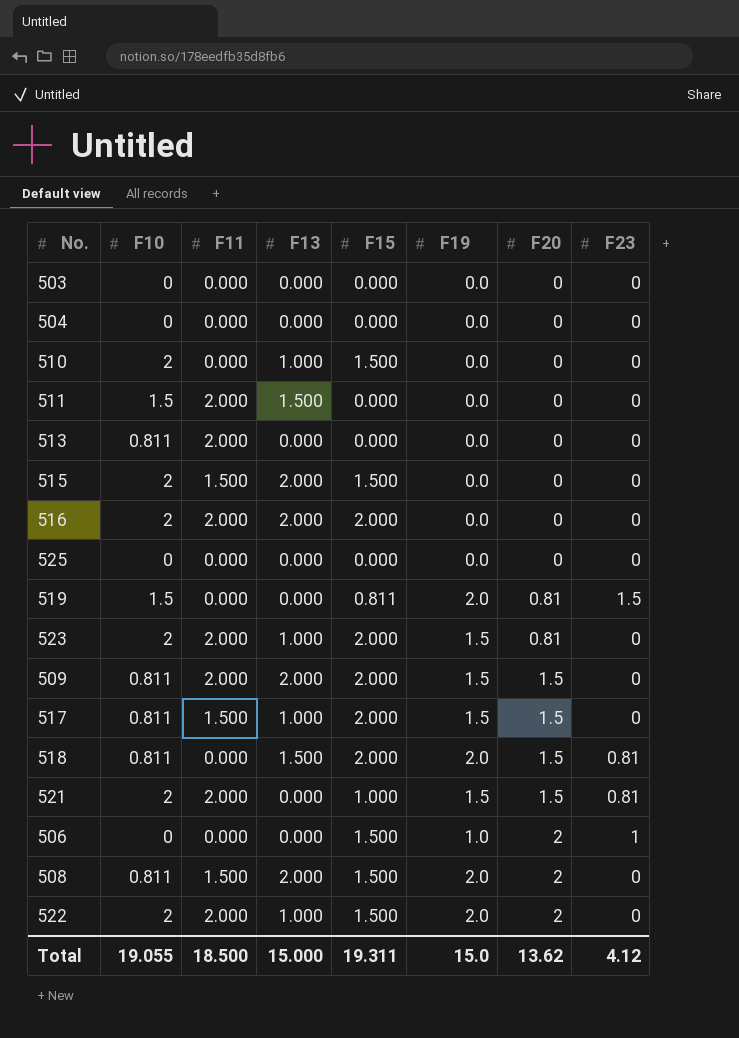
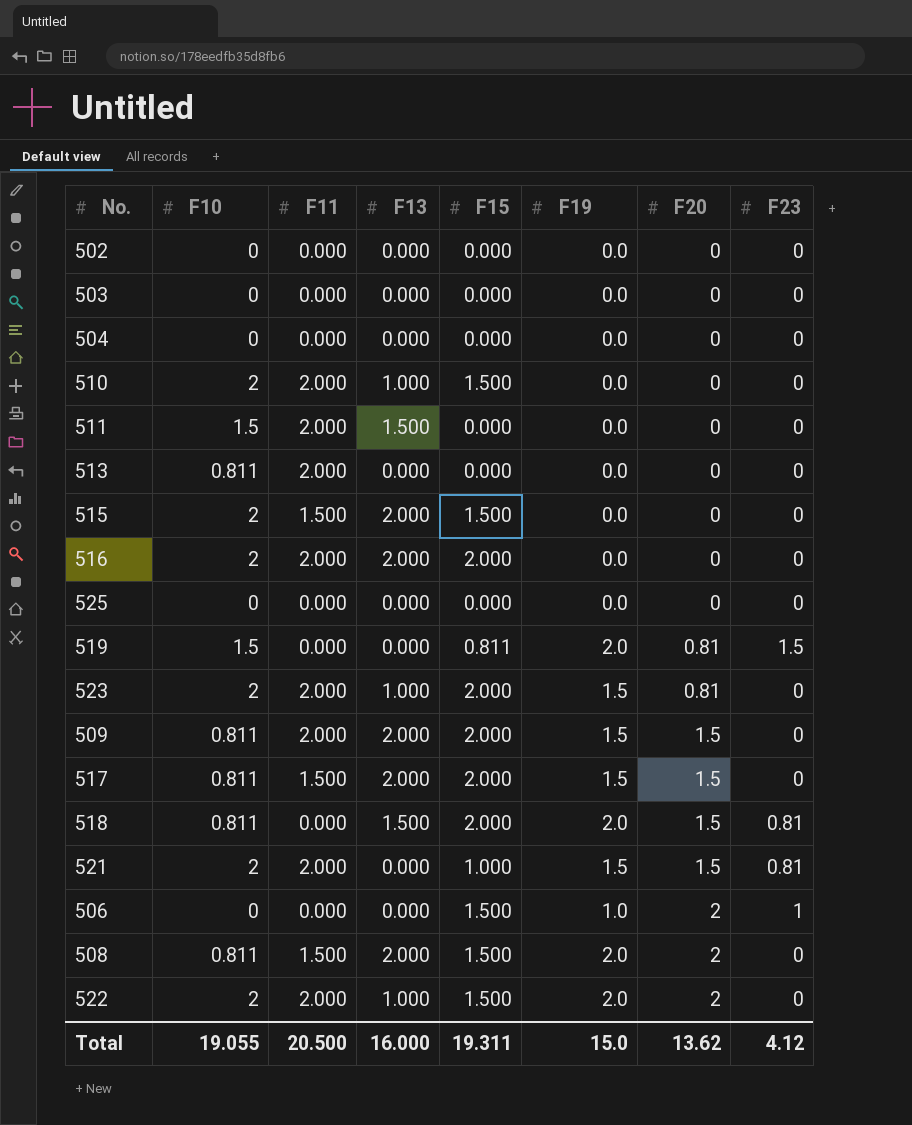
row 502: none -> 0 | 0.000 | 0.000 | 0.000 | 0.0 | 0 | 0
510 | F11: 0.000 -> 2.000
517 | F13: 1.000 -> 2.000
Total | F11: 18.500 -> 20.500
Total | F13: 15.000 -> 16.000

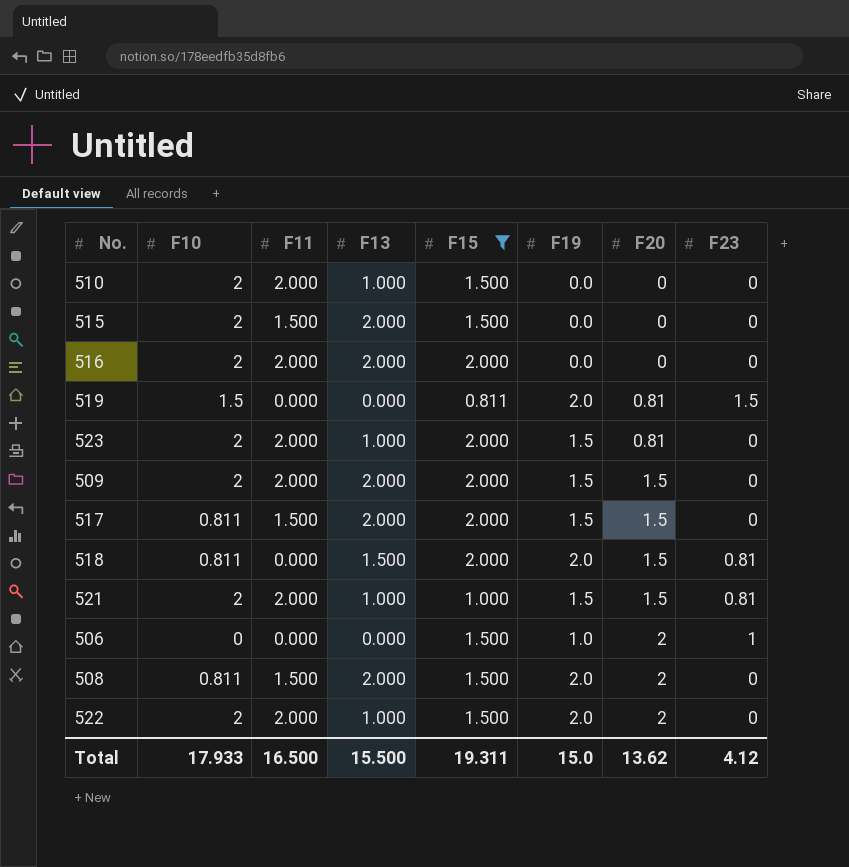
filter: none -> F15 != 0.000
509 | F10: 0.811 -> 2
521 | F13: 0.000 -> 1.000
Total | F10: 19.055 -> 17.933
Total | F11: 20.500 -> 16.500
Total | F13: 16.000 -> 15.500

